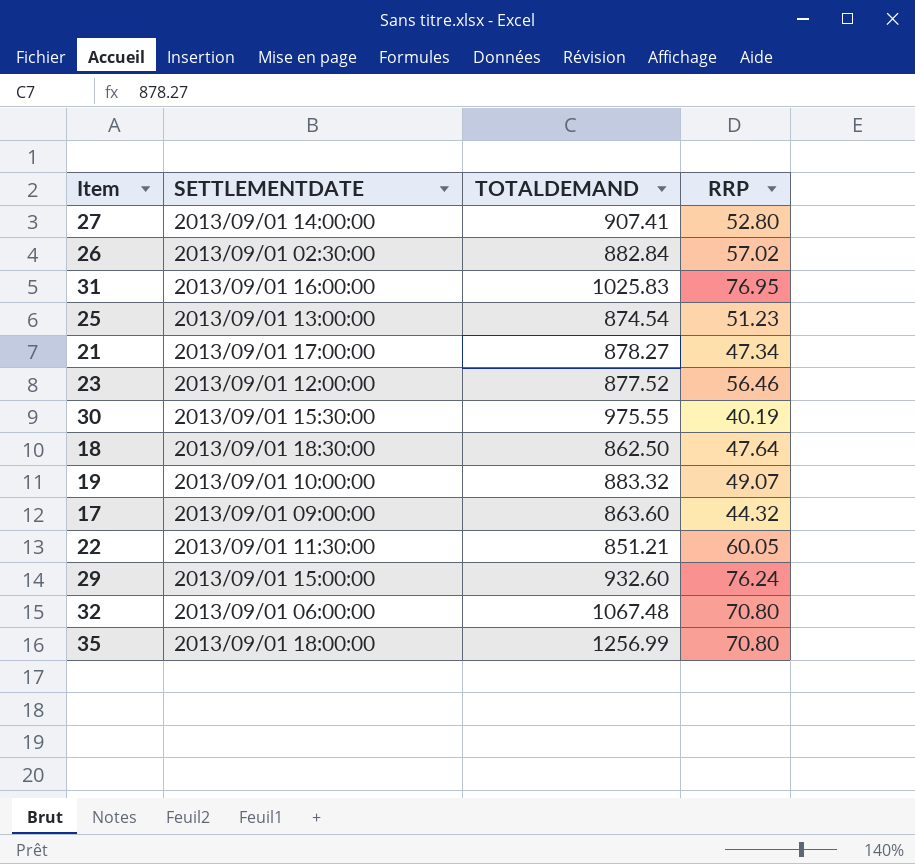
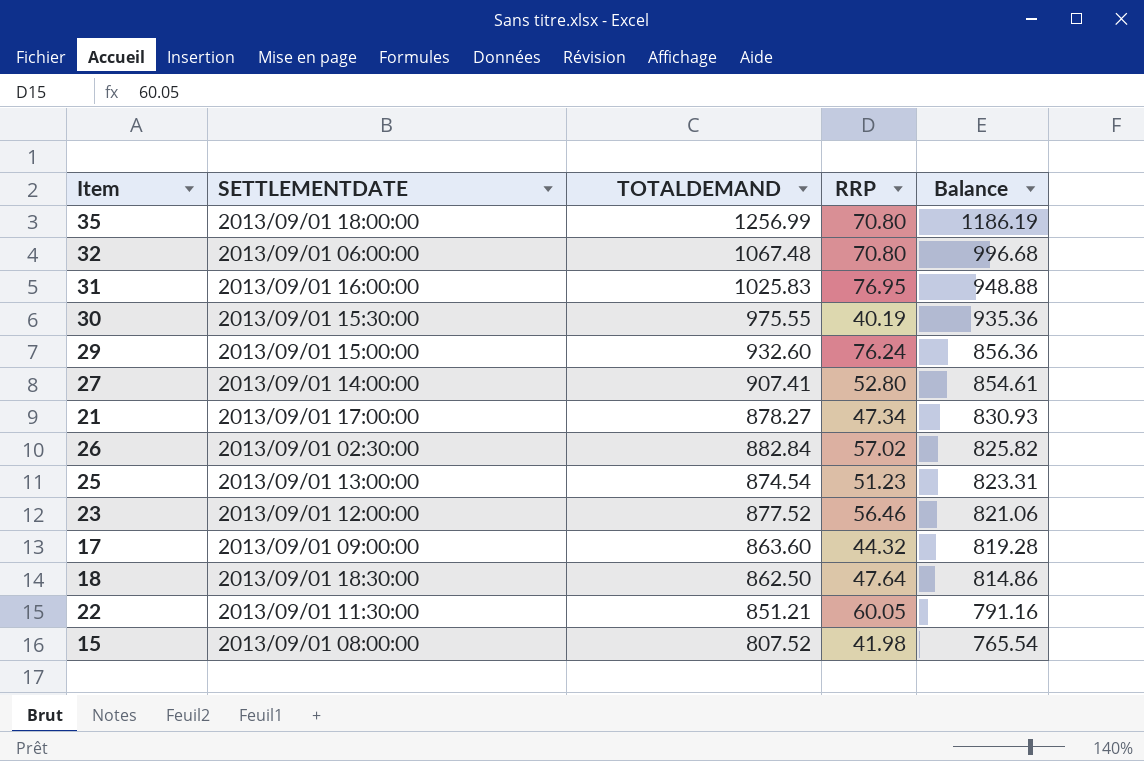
row order: none -> Balance descending
column Balance | formula: none -> [TOTALDEMAND] - [RRP]
row 19: 2013/09/01 10:00:00 | 883.32 | 49.07 -> none
row 15: none -> 2013/09/01 08:00:00 | 807.52 | 41.98 | 765.54

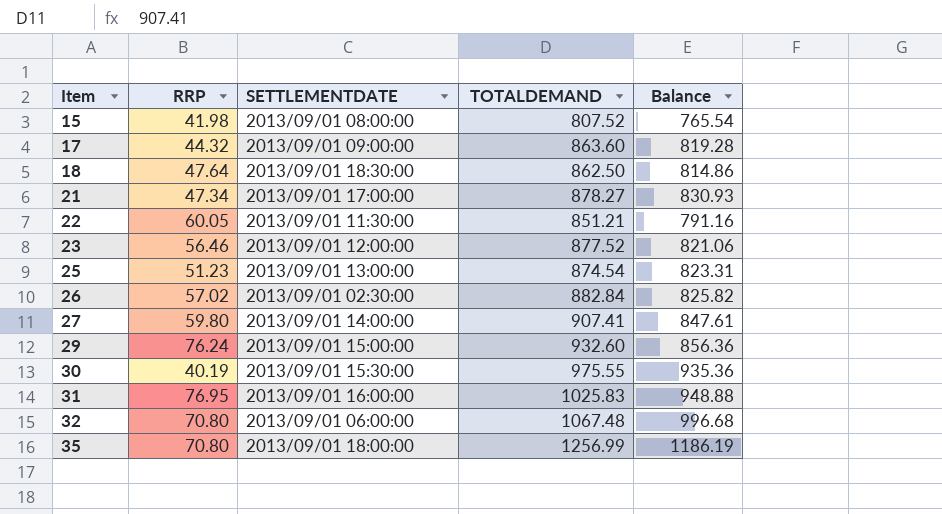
row order: Balance descending -> Item ascending
column RRP | position: 4 -> 2
27 | RRP: 52.80 -> 59.80
27 | Balance: 854.61 -> 847.61

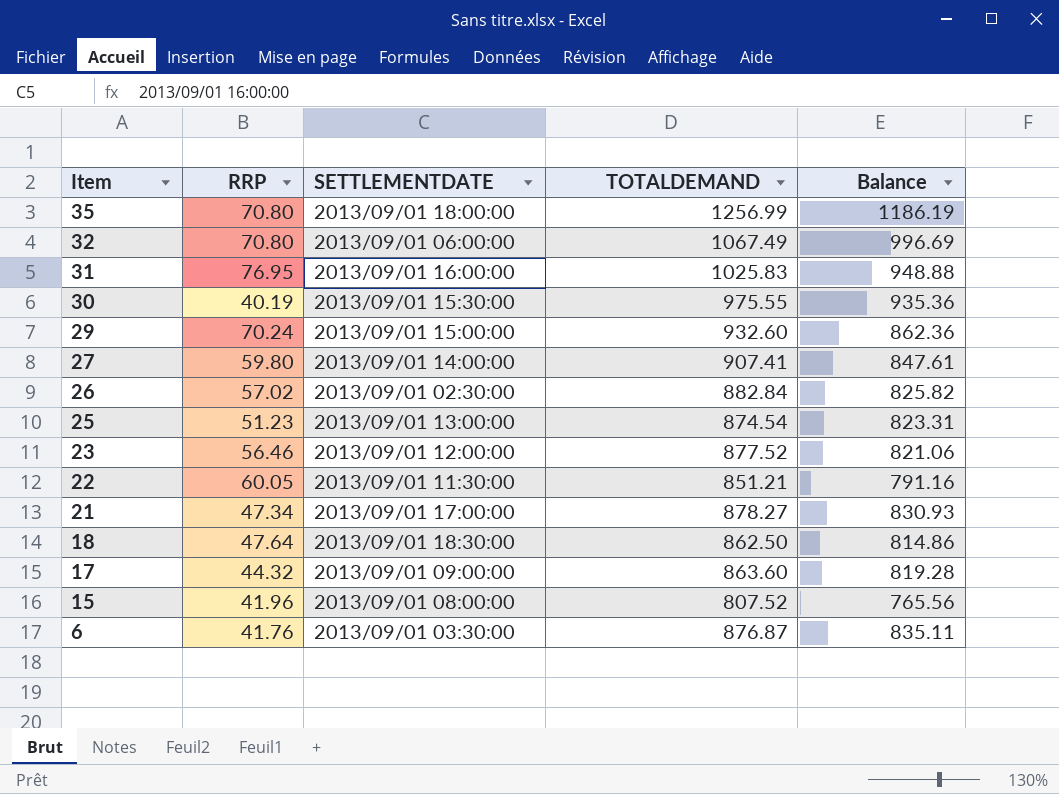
row order: Item ascending -> Item descending
32 | TOTALDEMAND: 1067.48 -> 1067.49
32 | Balance: 996.68 -> 996.69
29 | RRP: 76.24 -> 70.24
29 | Balance: 856.36 -> 862.36
15 | RRP: 41.98 -> 41.96
15 | Balance: 765.54 -> 765.56
row 6: none -> 41.76 | 2013/09/01 03:30:00 | 876.87 | 835.11

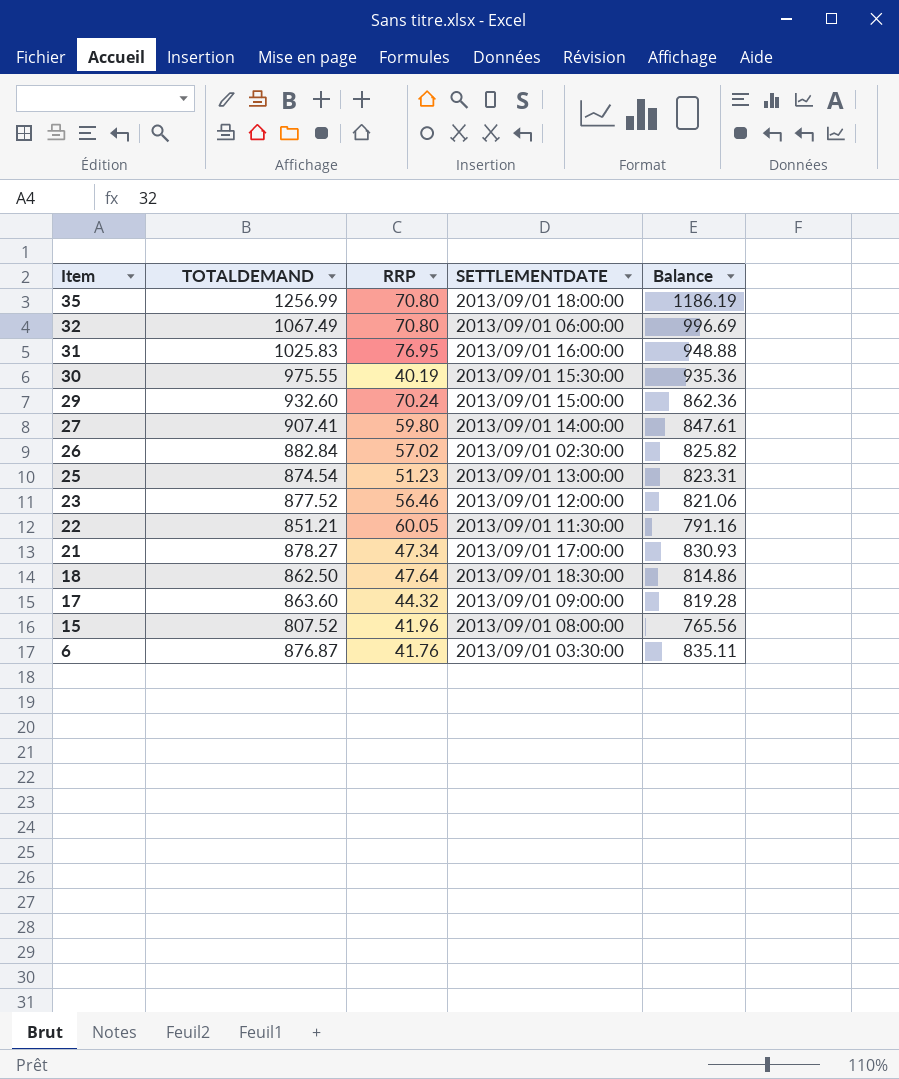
column TOTALDEMAND | position: 4 -> 2

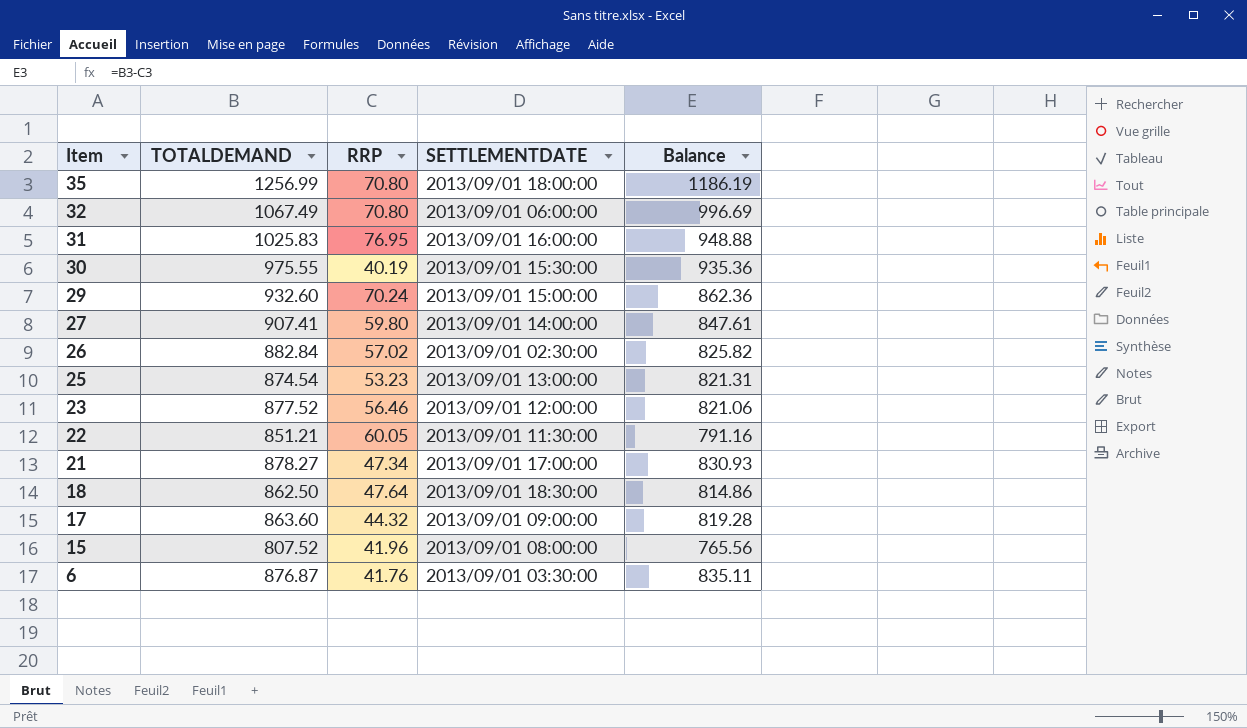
25 | RRP: 51.23 -> 53.23
25 | Balance: 823.31 -> 821.31

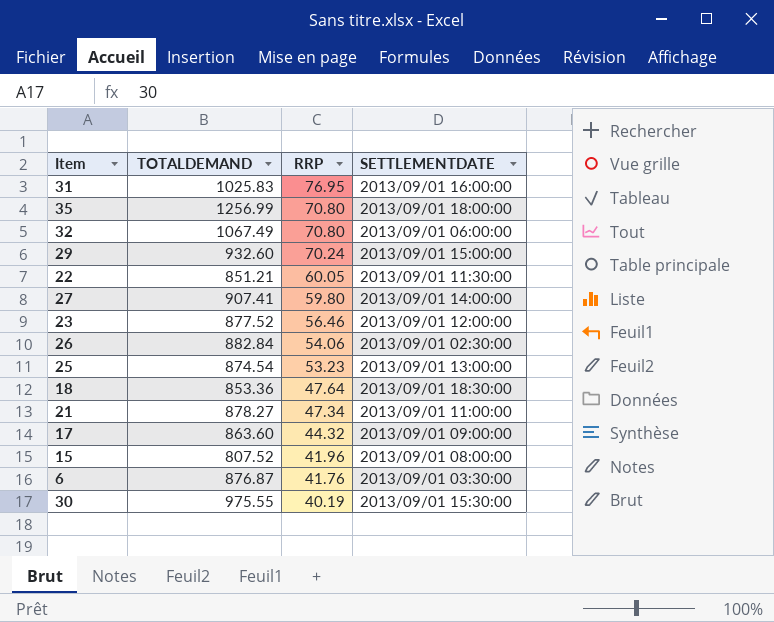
row order: Item descending -> RRP descending
column Balance | formula: [TOTALDEMAND] - [RRP] -> none
26 | RRP: 57.02 -> 54.06
18 | TOTALDEMAND: 862.50 -> 853.36
21 | SETTLEMENTDATE: 2013/09/01 17:00:00 -> 2013/09/01 11:00:00

